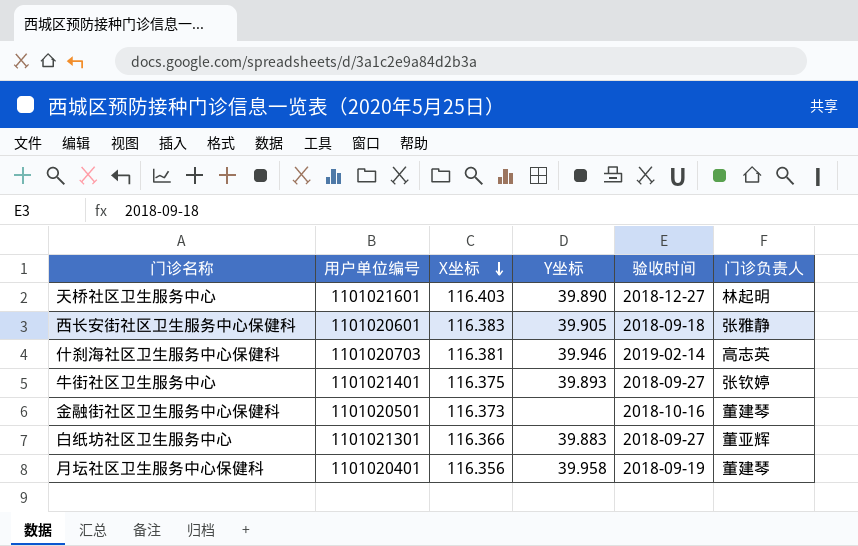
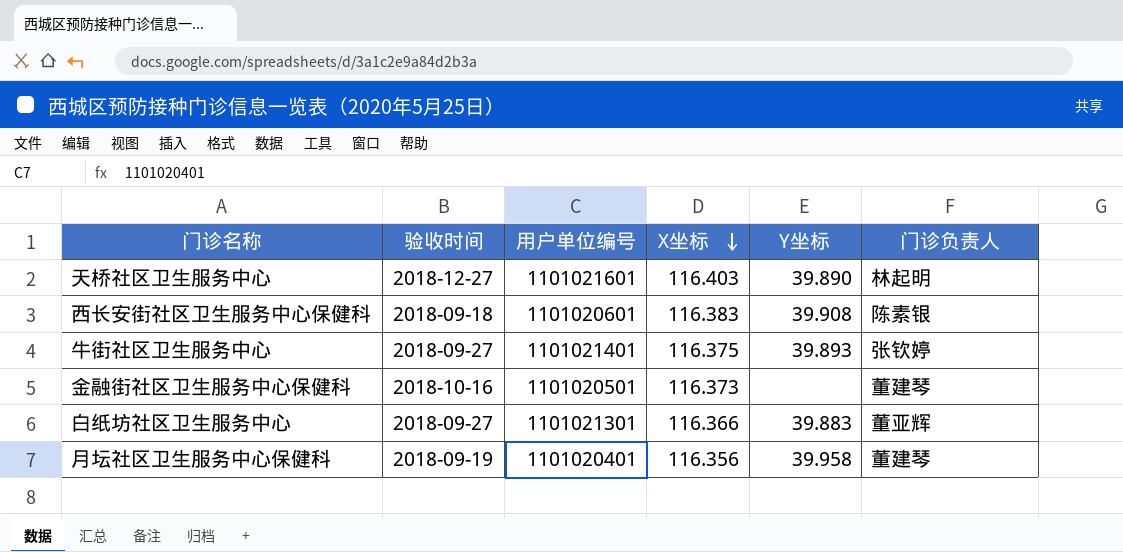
column 验收时间 | position: 5 -> 2
row 什刹海社区卫生服务中心保健科: 1101020703 | 116.381 | 39.946 | 2019-02-14 | 高志英 -> none
西长安街社区卫生服务中心保健科 | Y坐标: 39.905 -> 39.908
西长安街社区卫生服务中心保健科 | 门诊负责人: 张雅静 -> 陈素银

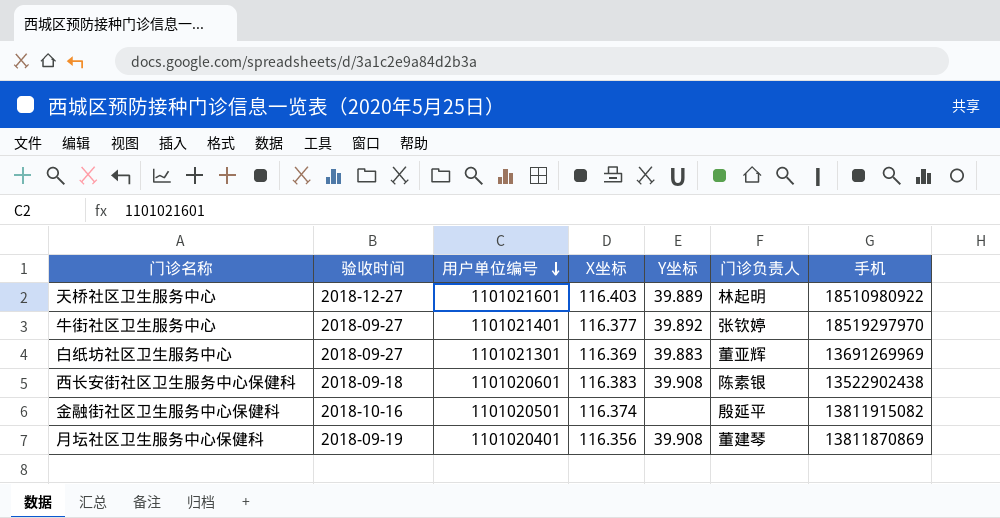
row order: X坐标 descending -> 用户单位编号 descending
column 手机 | position: none -> 7
天桥社区卫生服务中心 | Y坐标: 39.890 -> 39.889
牛街社区卫生服务中心 | X坐标: 116.375 -> 116.377
牛街社区卫生服务中心 | Y坐标: 39.893 -> 39.892
白纸坊社区卫生服务中心 | X坐标: 116.366 -> 116.369
金融街社区卫生服务中心保健科 | X坐标: 116.373 -> 116.374
金融街社区卫生服务中心保健科 | 门诊负责人: 董建琴 -> 殷延平
月坛社区卫生服务中心保健科 | Y坐标: 39.958 -> 39.908

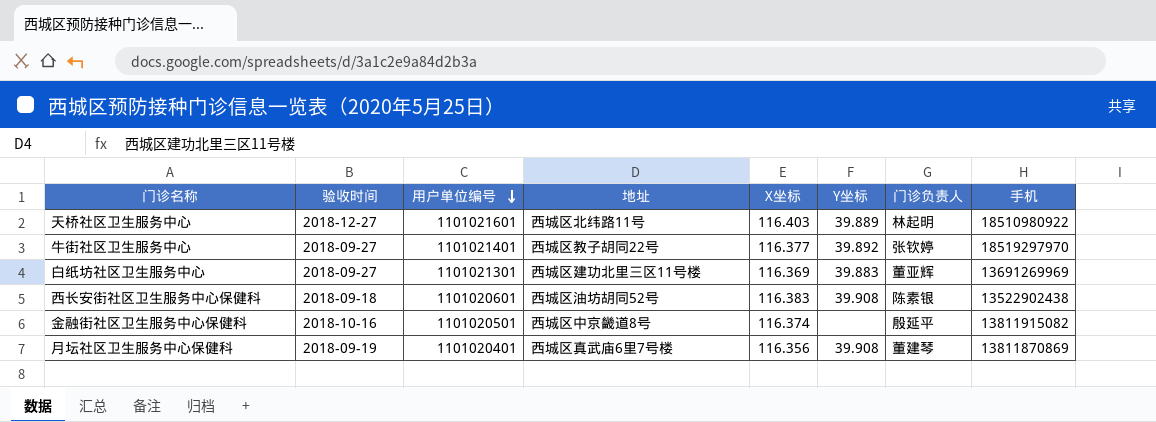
column 地址 | position: none -> 4

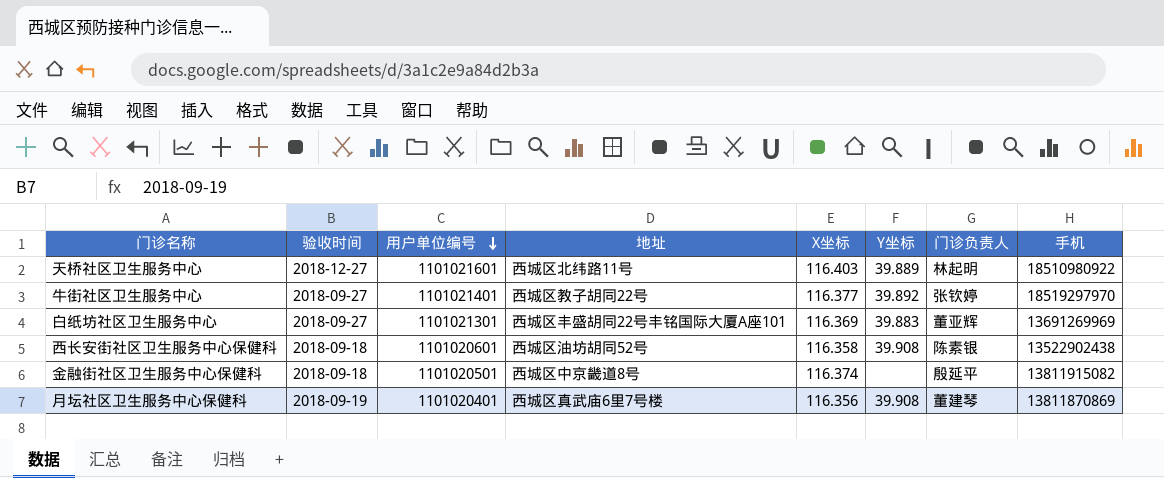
白纸坊社区卫生服务中心 | 地址: 西城区建功北里三区11号楼 -> 西城区丰盛胡同22号丰铭国际大厦A座101
西长安街社区卫生服务中心保健科 | X坐标: 116.383 -> 116.358
金融街社区卫生服务中心保健科 | 验收时间: 2018-10-16 -> 2018-09-18

